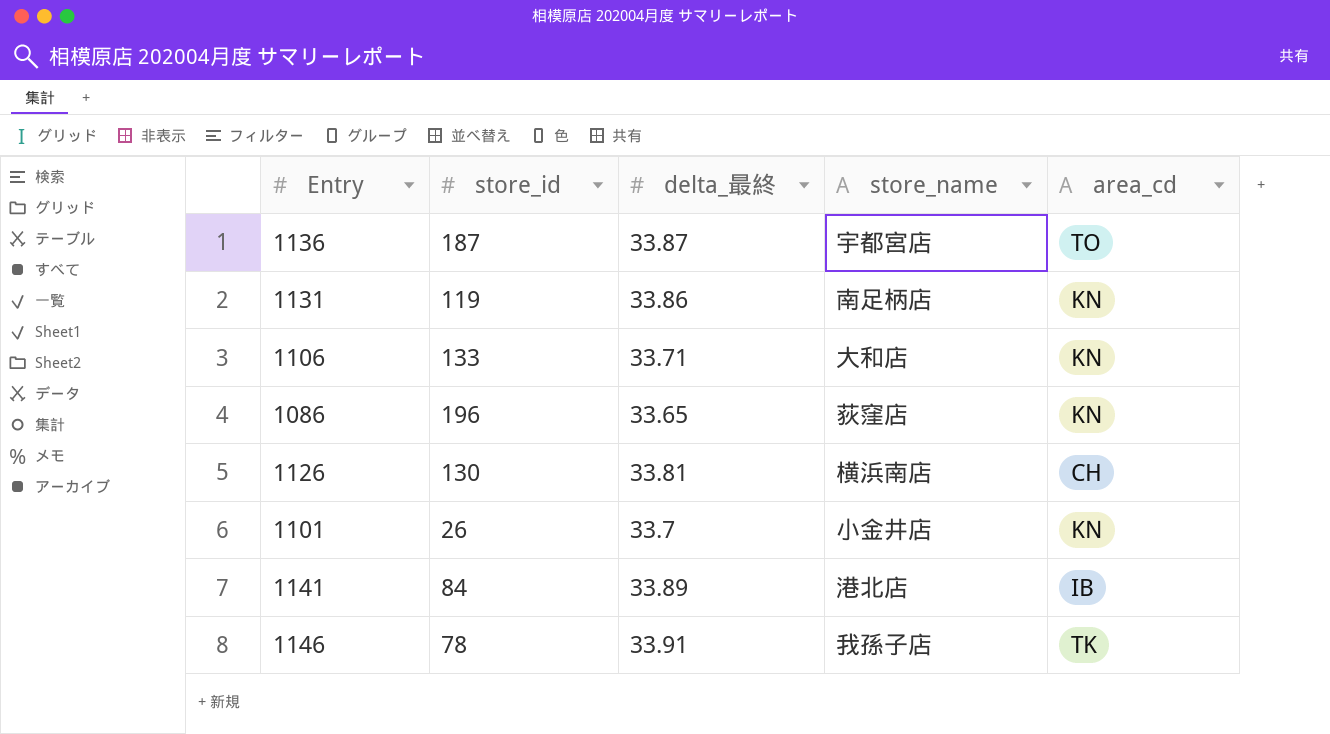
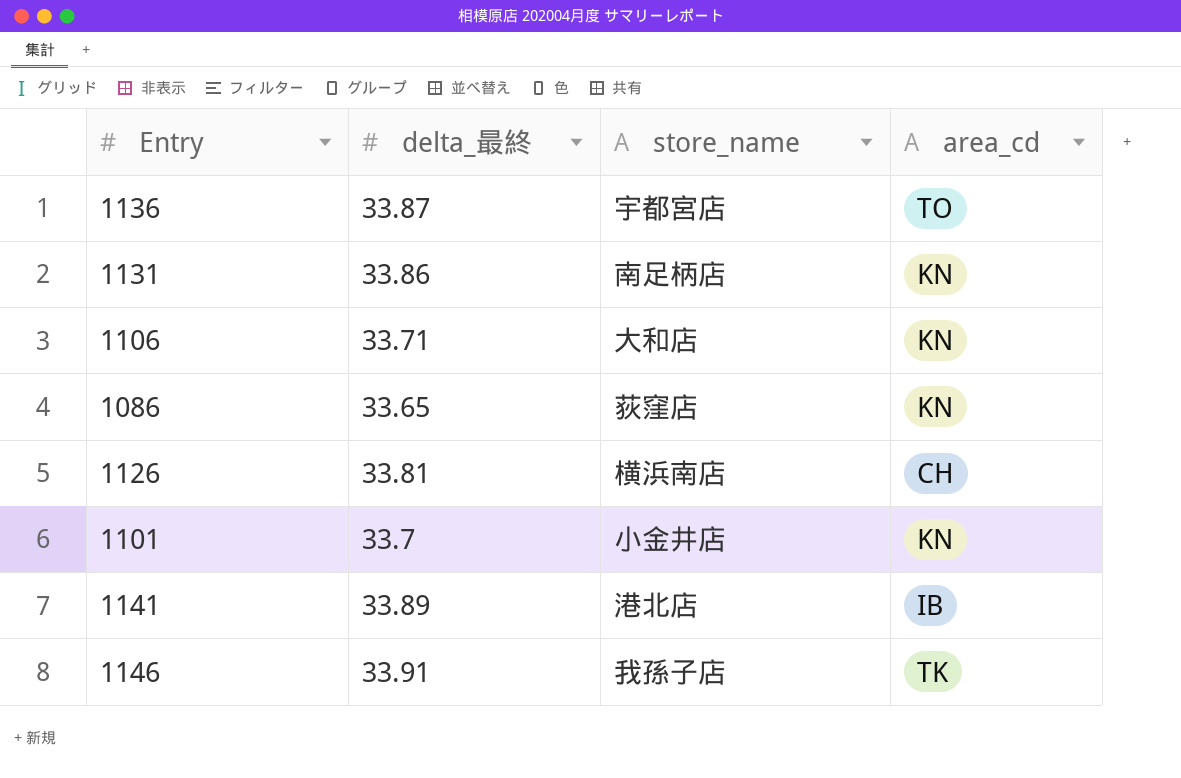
column store_id | position: 2 -> none

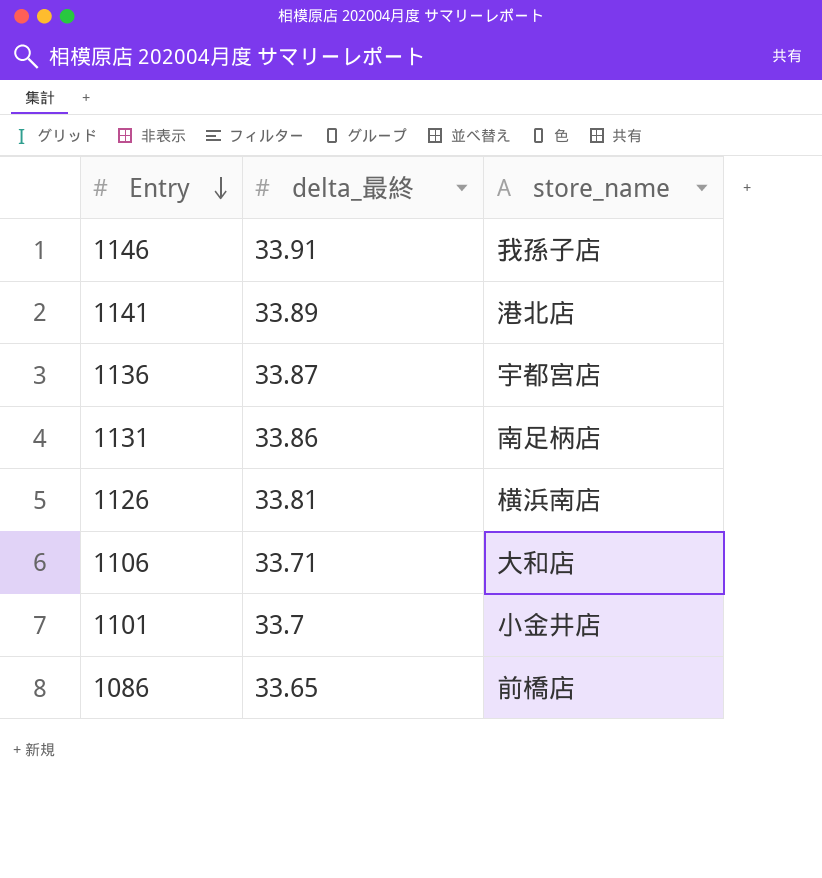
row order: none -> Entry descending
column area_cd | position: 4 -> none
1086 | store_name: 荻窪店 -> 前橋店

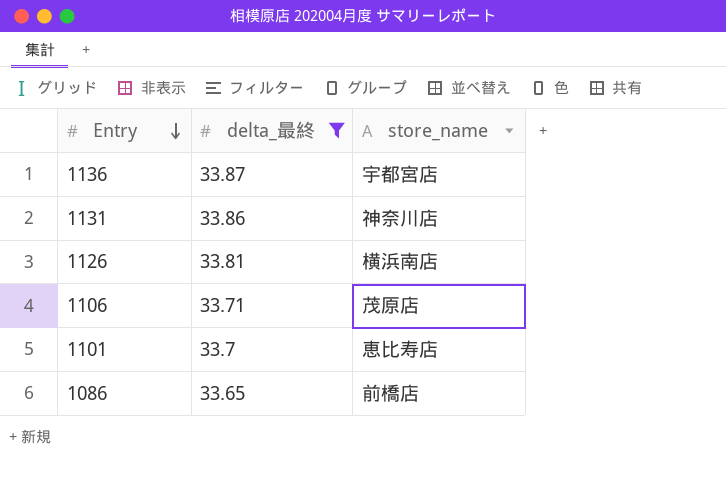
filter: none -> delta_最終 <= 33.87
1131 | store_name: 南足柄店 -> 神奈川店
1106 | store_name: 大和店 -> 茂原店
1101 | store_name: 小金井店 -> 恵比寿店

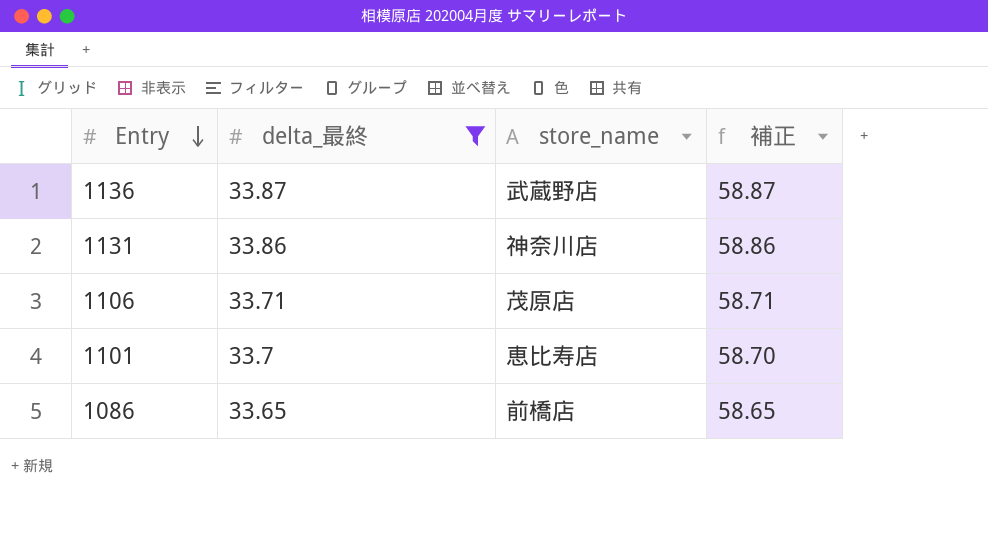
column 補正 | formula: none -> [delta_最終] + 25
row 1126: 33.81 | 横浜南店 -> none
1136 | store_name: 宇都宮店 -> 武蔵野店

